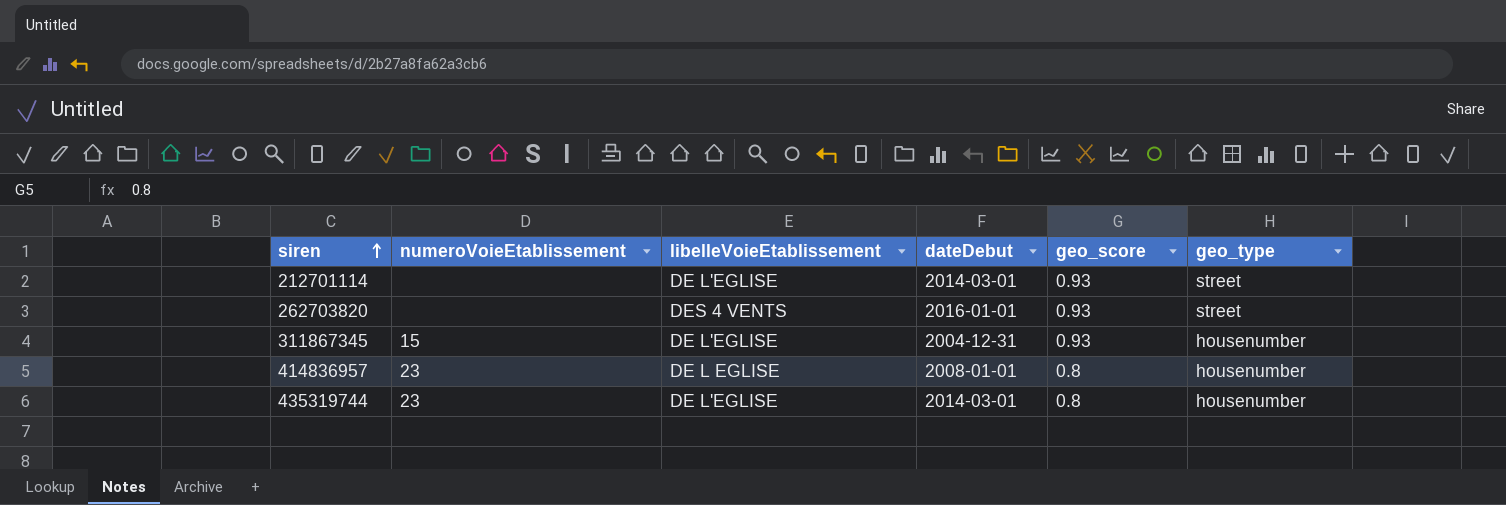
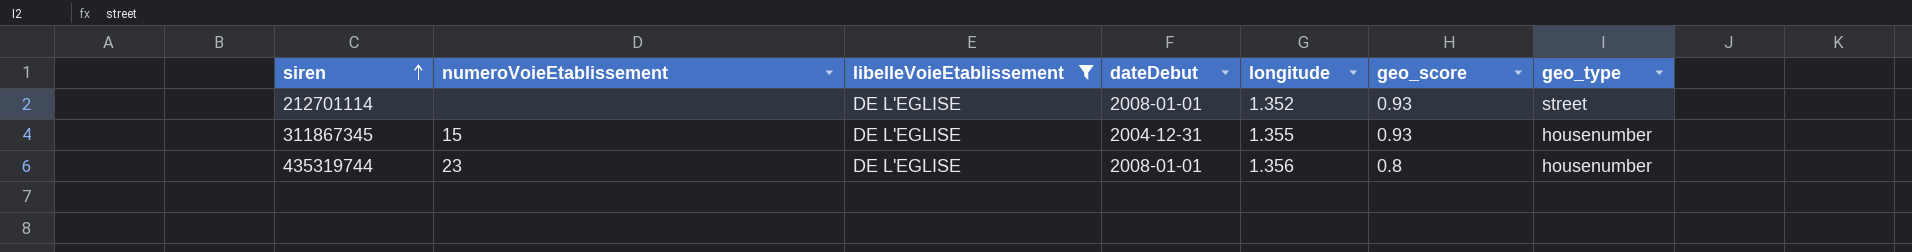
filter: none -> libelleVoieEtablissement = DE L'EGLISE
column longitude | position: none -> 5
212701114 | dateDebut: 2014-03-01 -> 2008-01-01
435319744 | dateDebut: 2014-03-01 -> 2008-01-01

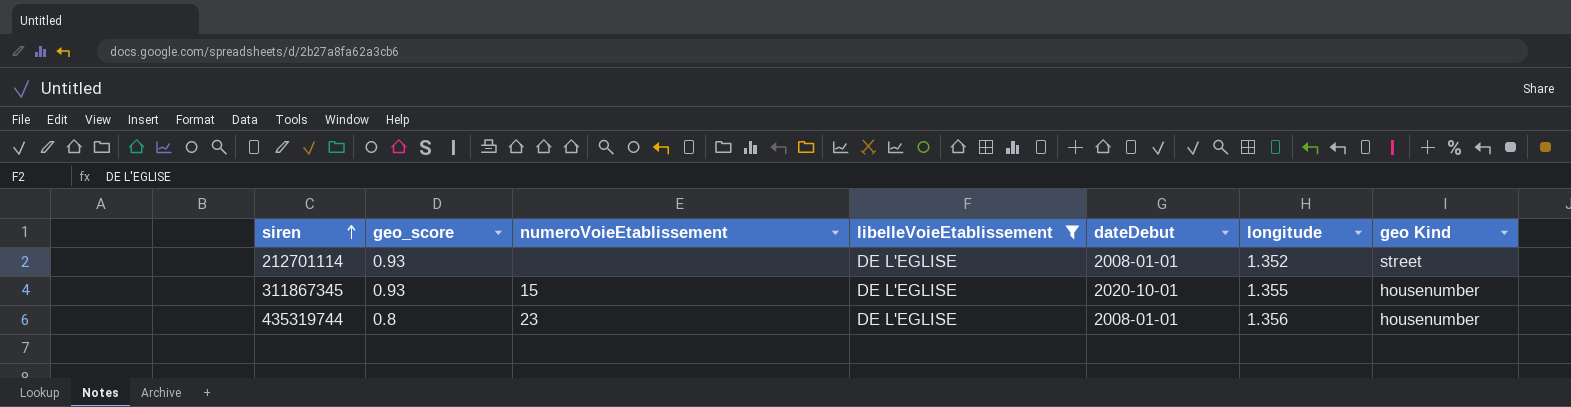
column geo_score | position: 6 -> 2
column name: geo_type -> geo Kind
311867345 | dateDebut: 2004-12-31 -> 2020-10-01

